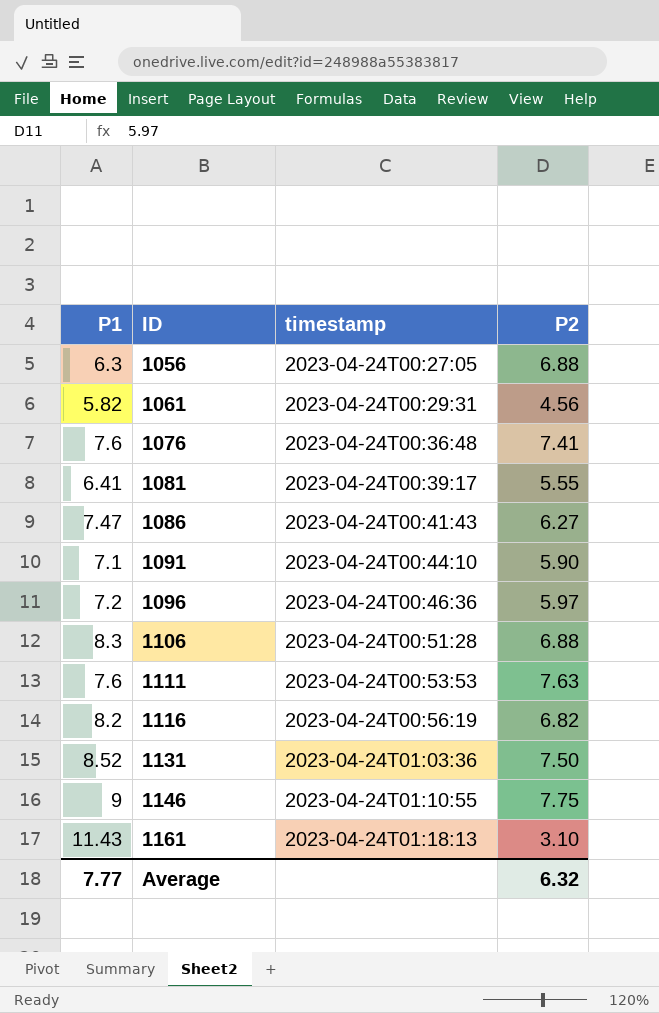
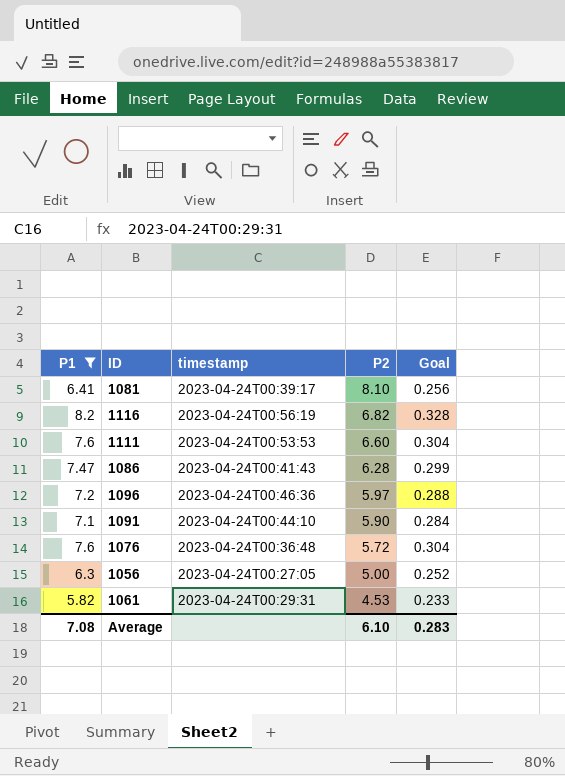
filter: none -> P1 <= 8.2
row order: ID ascending -> P2 descending
column Goal | formula: none -> [P1] * 0.04
1081 | P2: 5.55 -> 8.10
1111 | P2: 7.63 -> 6.60
1086 | P2: 6.27 -> 6.28
1076 | P2: 7.41 -> 5.72
1056 | P2: 6.88 -> 5.00
1061 | P2: 4.56 -> 4.53
Average | P1: 7.77 -> 7.08
Average | P2: 6.32 -> 6.10

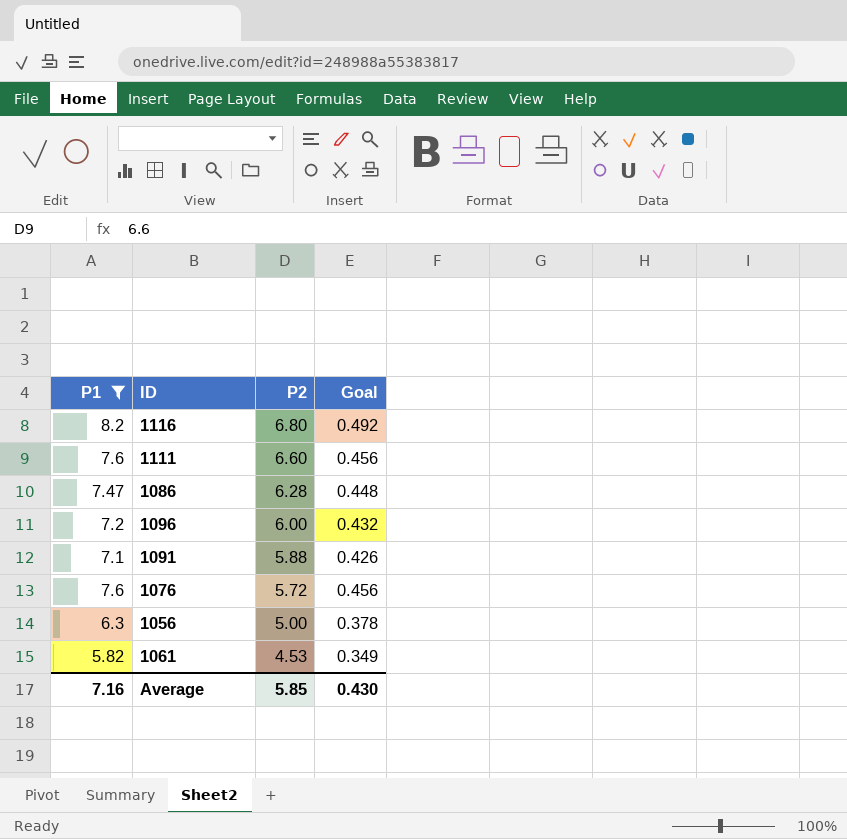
column timestamp | position: 3 -> none
column Goal | formula: [P1] * 0.04 -> [P1] * 0.06
row 1081: 6.41 | 2023-04-24T00:39:17 | 8.10 | 0.256 -> none
1116 | P2: 6.82 -> 6.80
1096 | P2: 5.97 -> 6.00
1091 | P2: 5.90 -> 5.88
Average | P1: 7.08 -> 7.16
Average | P2: 6.10 -> 5.85
Average | Goal: 0.283 -> 0.430

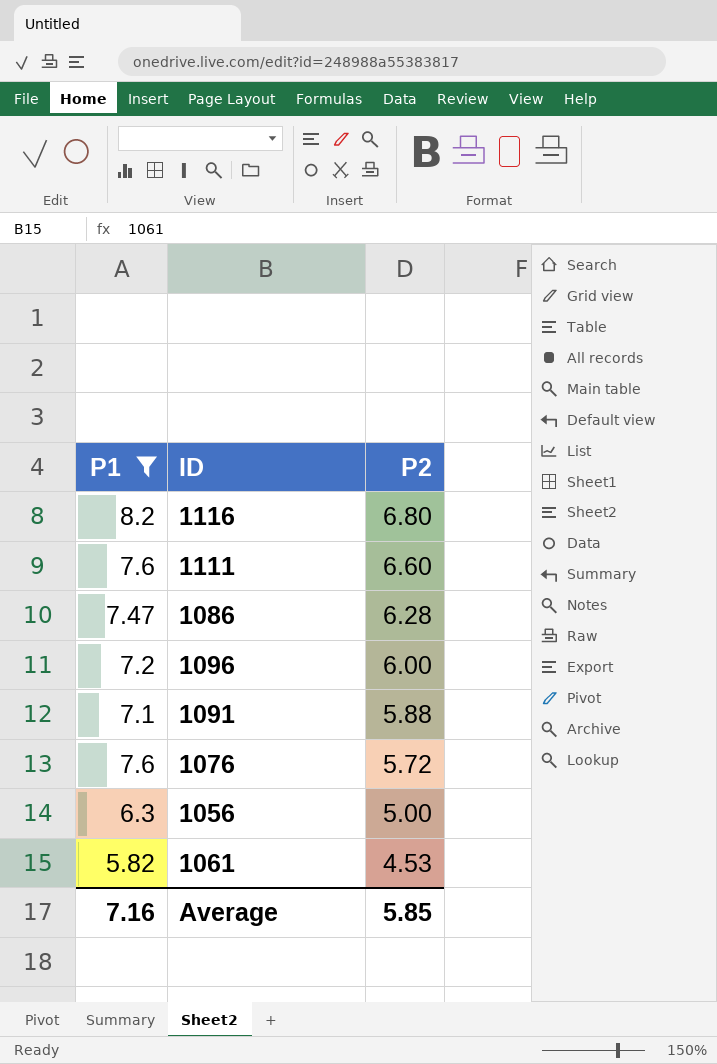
column Goal | formula: [P1] * 0.06 -> none

